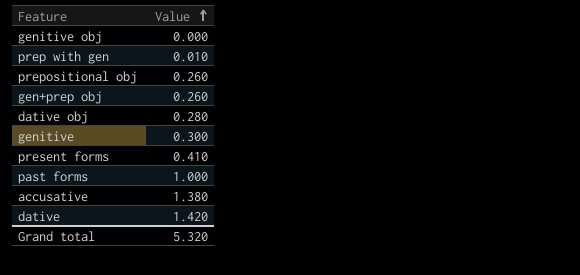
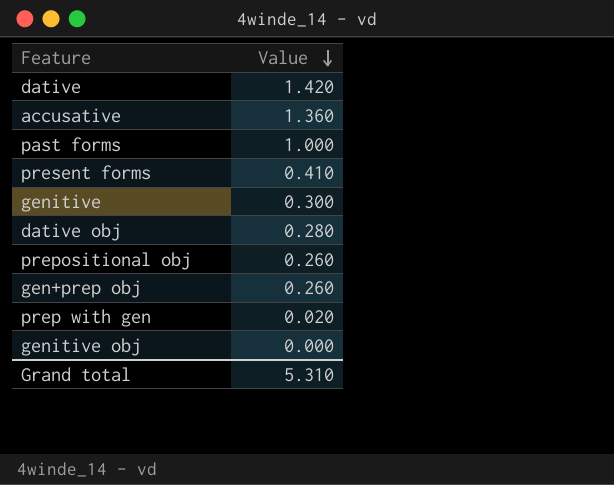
row order: Value ascending -> Value descending
accusative | Value: 1.380 -> 1.360
prep with gen | Value: 0.010 -> 0.020
Grand total | Value: 5.320 -> 5.310

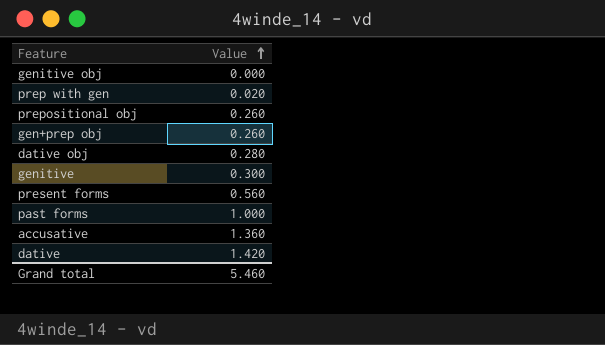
row order: Value descending -> Value ascending
present forms | Value: 0.410 -> 0.560
Grand total | Value: 5.310 -> 5.460

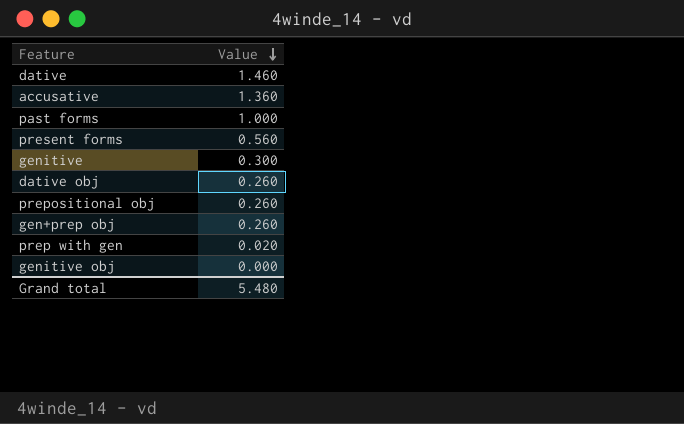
row order: Value ascending -> Value descending
dative | Value: 1.420 -> 1.460
dative obj | Value: 0.280 -> 0.260
Grand total | Value: 5.460 -> 5.480

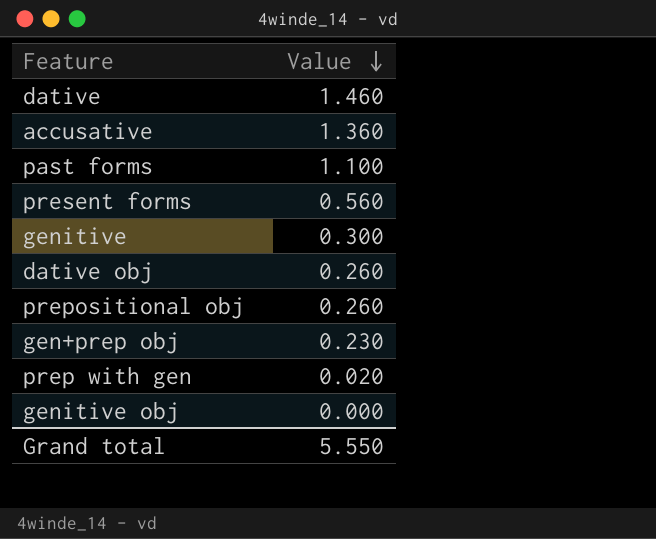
past forms | Value: 1.000 -> 1.100
gen+prep obj | Value: 0.260 -> 0.230
Grand total | Value: 5.480 -> 5.550

